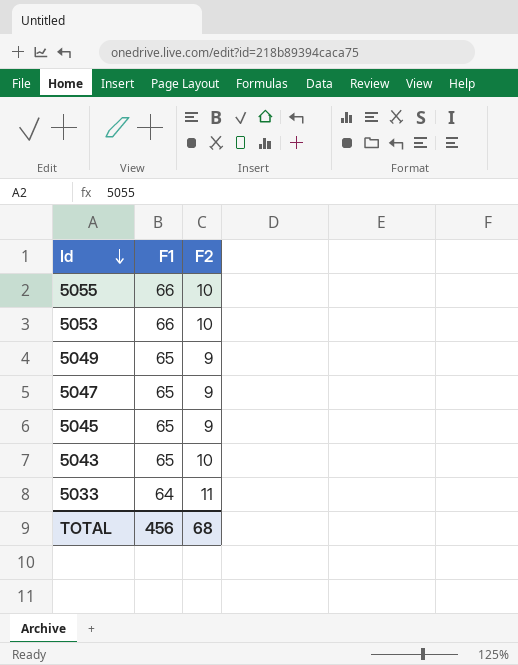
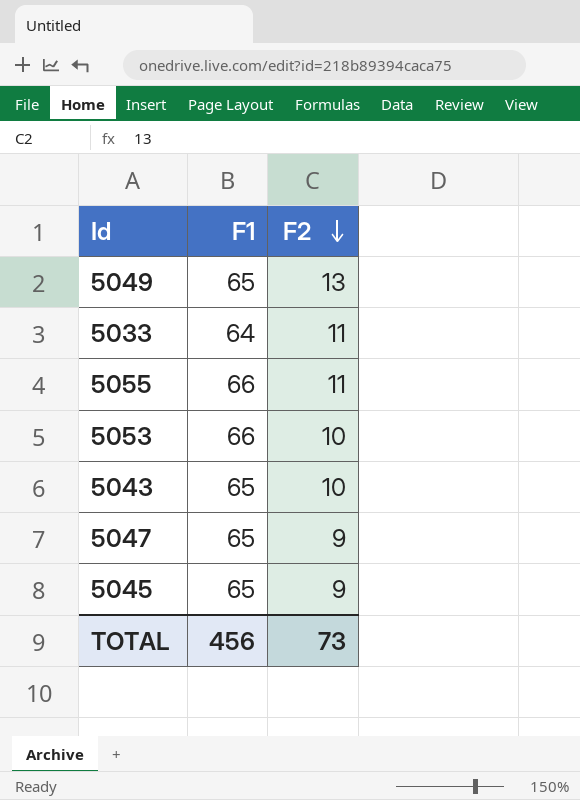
row order: Id descending -> F2 descending
5049 | F2: 9 -> 13
5055 | F2: 10 -> 11
TOTAL | F2: 68 -> 73

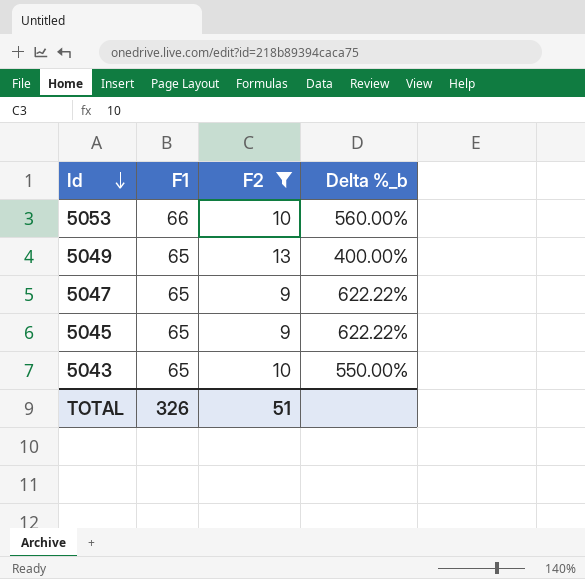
filter: none -> F2 != 11
row order: F2 descending -> Id descending
column Delta %_b | formula: none -> ([F1] - [F2]) / [F2]
TOTAL | F1: 456 -> 326
TOTAL | F2: 73 -> 51

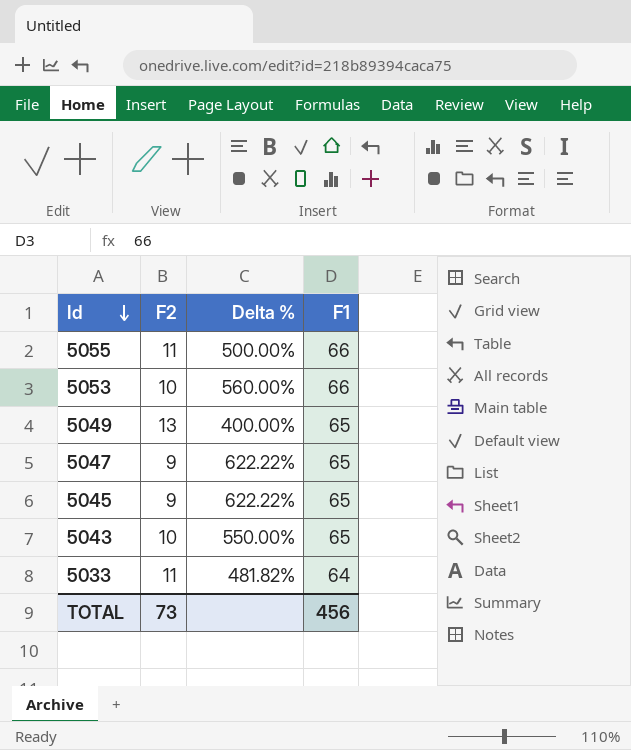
filter: F2 != 11 -> none
column name: Delta %_b -> Delta %
column F1 | position: 2 -> 4
TOTAL | F2: 51 -> 73
TOTAL | F1: 326 -> 456

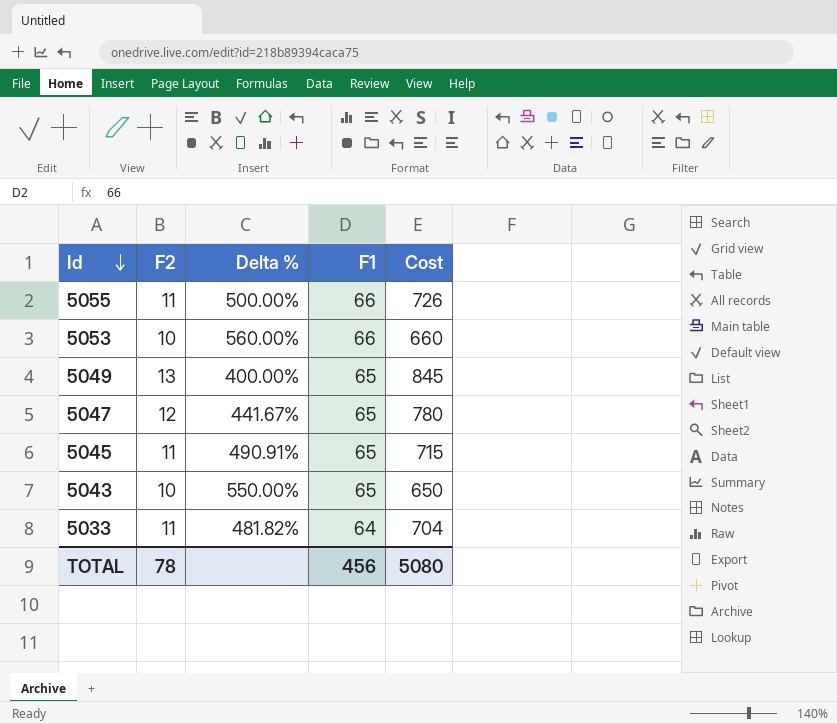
column Cost | formula: none -> [F2] * [F1]
5047 | F2: 9 -> 12
5047 | Delta %: 622.22% -> 441.67%
5045 | F2: 9 -> 11
5045 | Delta %: 622.22% -> 490.91%
TOTAL | F2: 73 -> 78

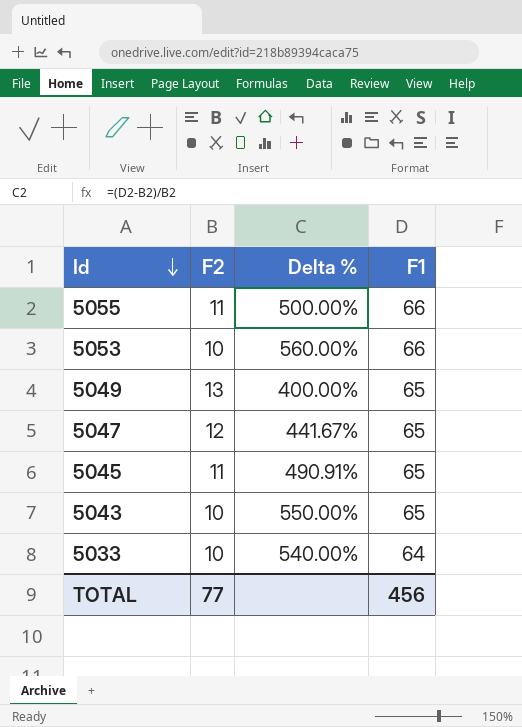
column Cost | formula: [F2] * [F1] -> none
5033 | F2: 11 -> 10
5033 | Delta %: 481.82% -> 540.00%
TOTAL | F2: 78 -> 77

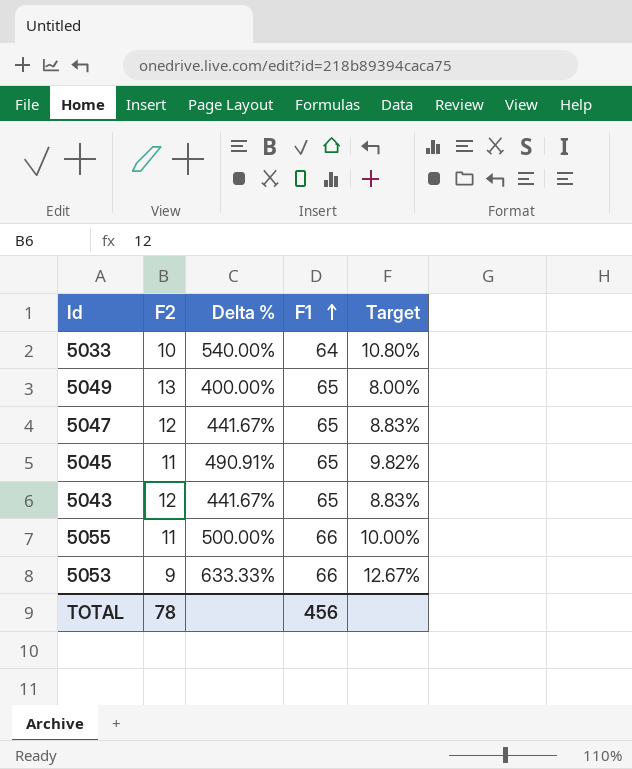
row order: Id descending -> F1 ascending
column Target | formula: none -> [Delta %] * 0.02
5043 | F2: 10 -> 12
5043 | Delta %: 550.00% -> 441.67%
5053 | F2: 10 -> 9
5053 | Delta %: 560.00% -> 633.33%
TOTAL | F2: 77 -> 78

